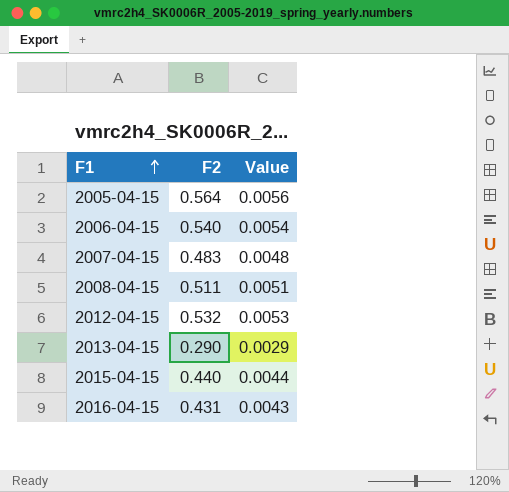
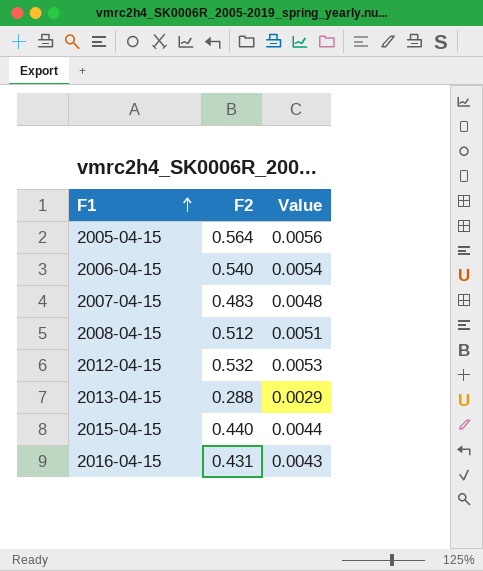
2008-04-15 | F2: 0.511 -> 0.512
2013-04-15 | F2: 0.290 -> 0.288

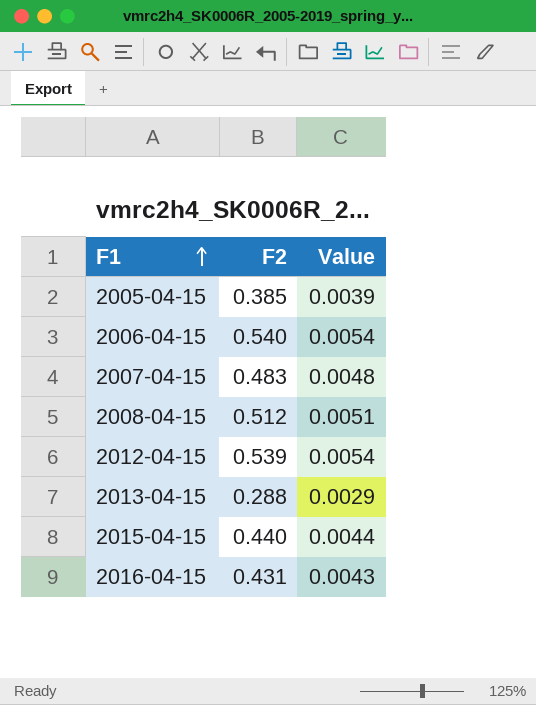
2005-04-15 | F2: 0.564 -> 0.385
2005-04-15 | Value: 0.0056 -> 0.0039
2012-04-15 | F2: 0.532 -> 0.539
2012-04-15 | Value: 0.0053 -> 0.0054

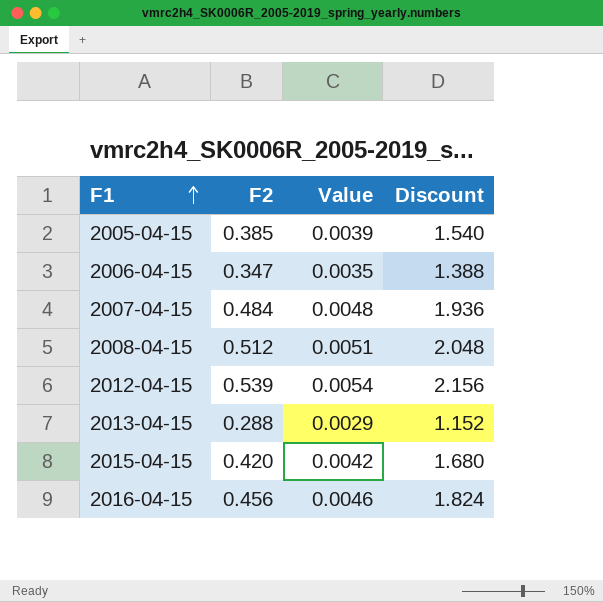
column Discount | formula: none -> [F2] * 4
2006-04-15 | F2: 0.540 -> 0.347
2006-04-15 | Value: 0.0054 -> 0.0035
2007-04-15 | F2: 0.483 -> 0.484
2015-04-15 | F2: 0.440 -> 0.420
2015-04-15 | Value: 0.0044 -> 0.0042
2016-04-15 | F2: 0.431 -> 0.456
2016-04-15 | Value: 0.0043 -> 0.0046

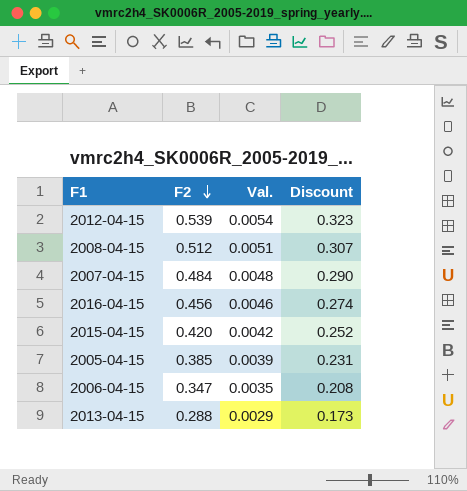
row order: F1 ascending -> F2 descending
column name: Value -> Val.
column Discount | formula: [F2] * 4 -> [F2] * 0.6

